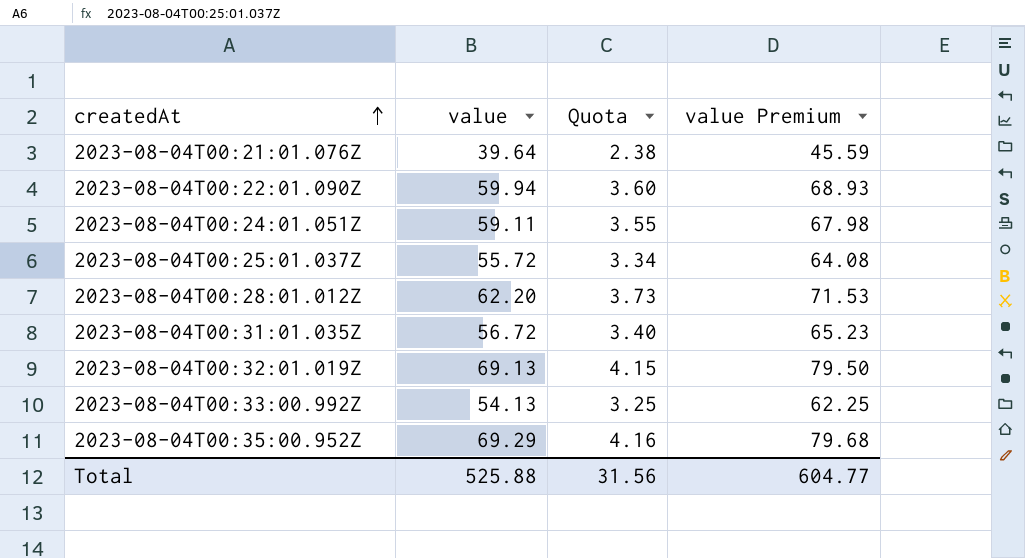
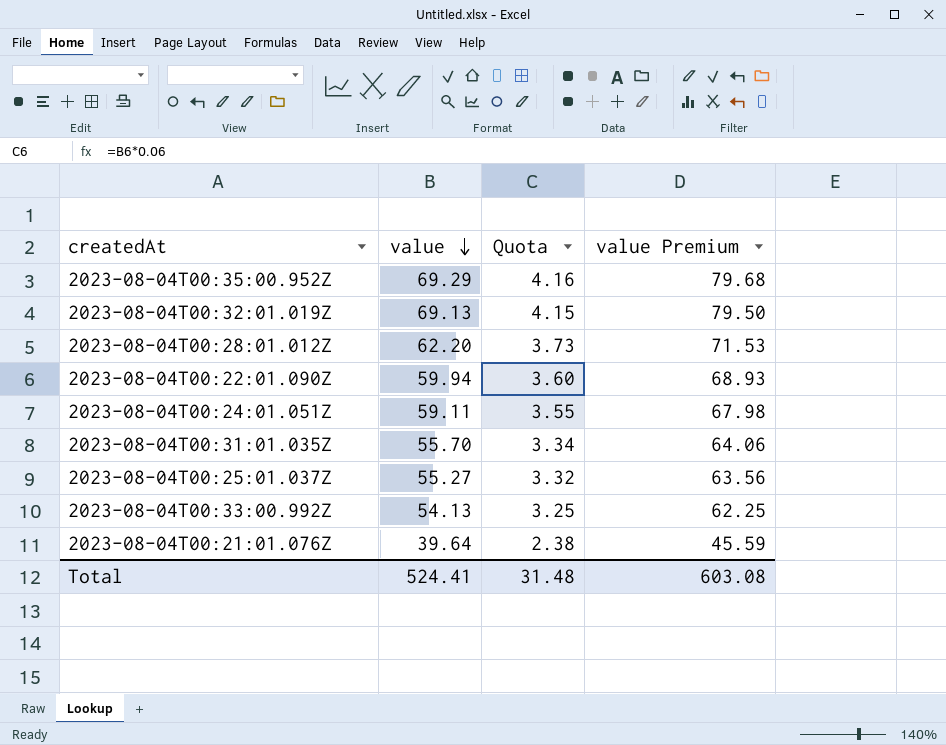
row order: createdAt ascending -> value descending
2023-08-04T00:31:01.035Z | value: 56.72 -> 55.70
2023-08-04T00:31:01.035Z | Quota: 3.40 -> 3.34
2023-08-04T00:31:01.035Z | value Premium: 65.23 -> 64.06
2023-08-04T00:25:01.037Z | value: 55.72 -> 55.27
2023-08-04T00:25:01.037Z | Quota: 3.34 -> 3.32
2023-08-04T00:25:01.037Z | value Premium: 64.08 -> 63.56
Total | value: 525.88 -> 524.41
Total | Quota: 31.56 -> 31.48
Total | value Premium: 604.77 -> 603.08

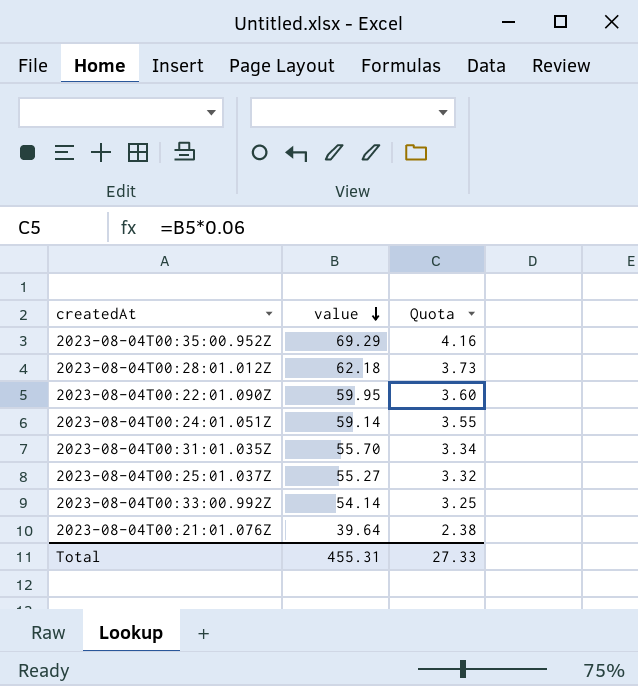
column value Premium | formula: [value] * 1.15 -> none
row 2023-08-04T00:32:01.019Z: 69.13 | 4.15 | 79.50 -> none
2023-08-04T00:28:01.012Z | value: 62.20 -> 62.18
2023-08-04T00:22:01.090Z | value: 59.94 -> 59.95
2023-08-04T00:24:01.051Z | value: 59.11 -> 59.14
2023-08-04T00:33:00.992Z | value: 54.13 -> 54.14
Total | value: 524.41 -> 455.31
Total | Quota: 31.48 -> 27.33

